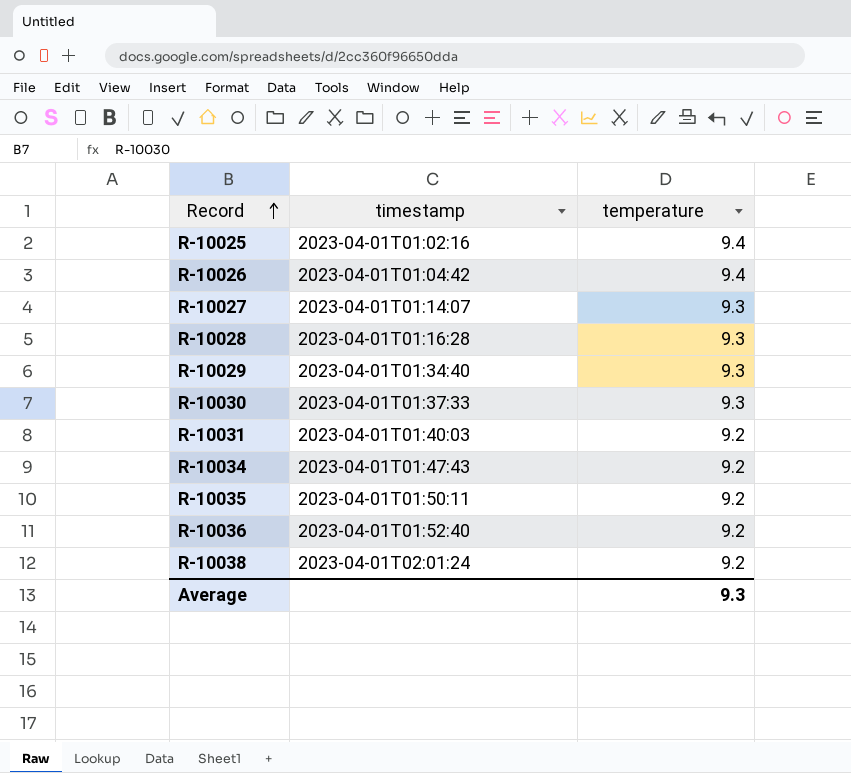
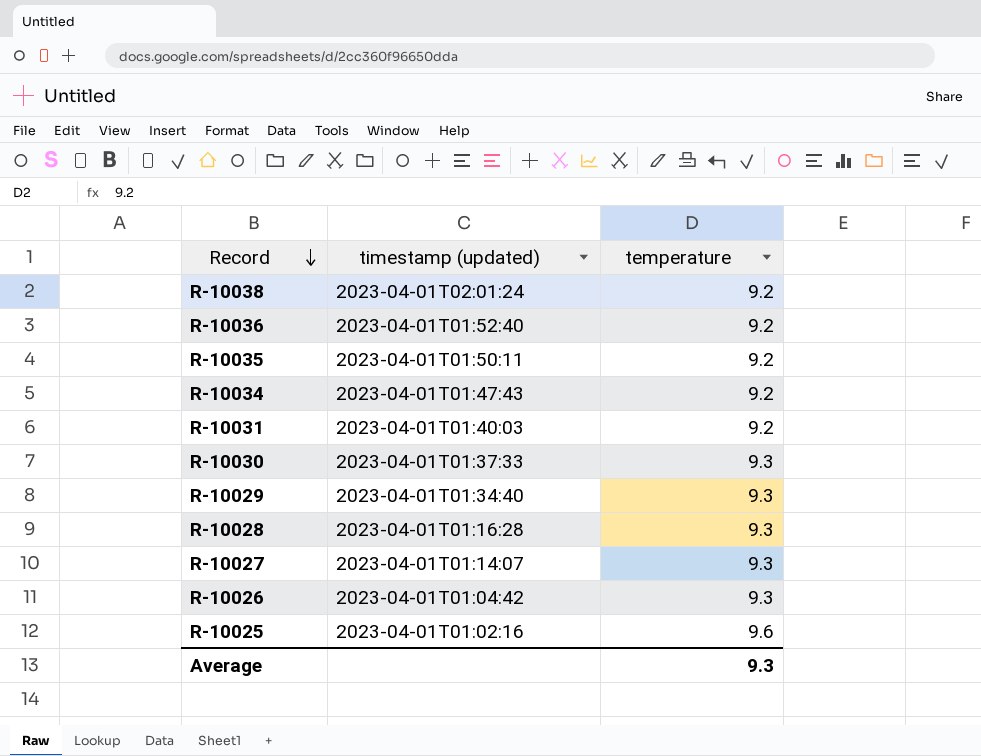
row order: Record ascending -> Record descending
column name: timestamp -> timestamp (updated)
R-10026 | temperature: 9.4 -> 9.3
R-10025 | temperature: 9.4 -> 9.6

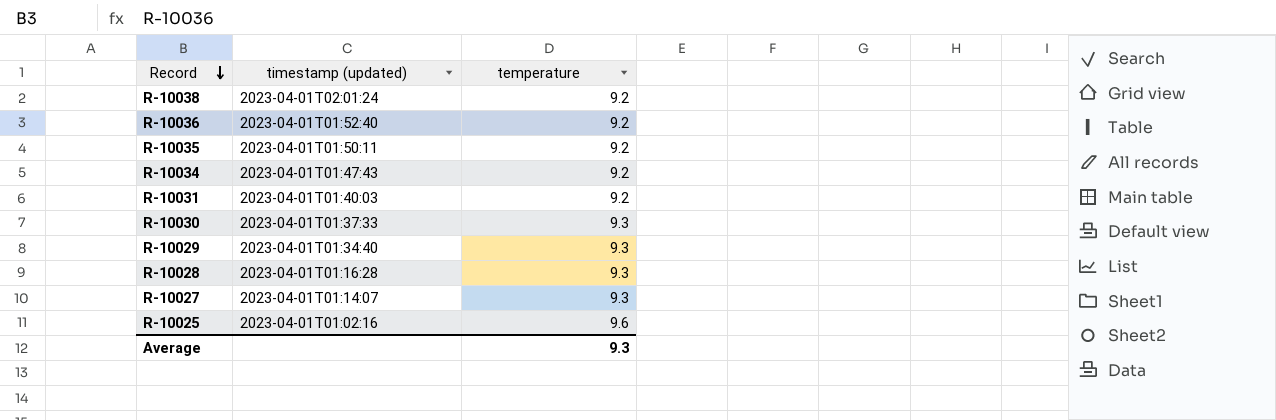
row R-10026: 2023-04-01T01:04:42 | 9.3 -> none

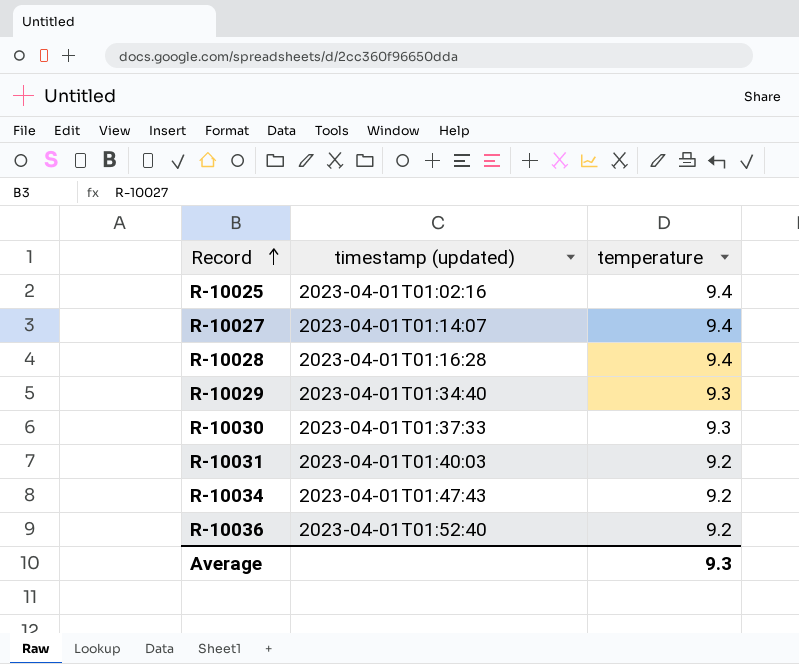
row order: Record descending -> Record ascending
row R-10038: 2023-04-01T02:01:24 | 9.2 -> none
row R-10035: 2023-04-01T01:50:11 | 9.2 -> none
R-10025 | temperature: 9.6 -> 9.4
R-10027 | temperature: 9.3 -> 9.4
R-10028 | temperature: 9.3 -> 9.4

